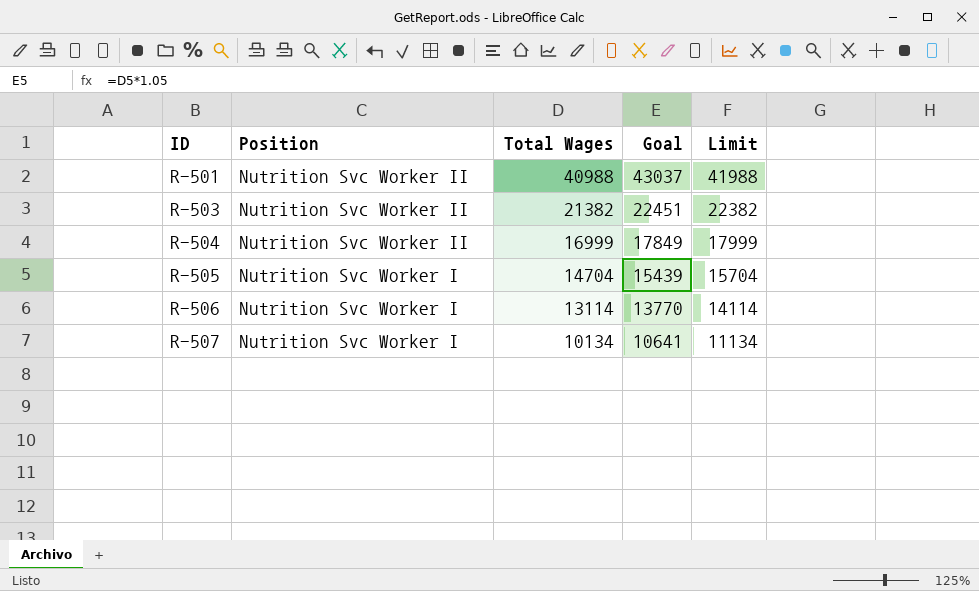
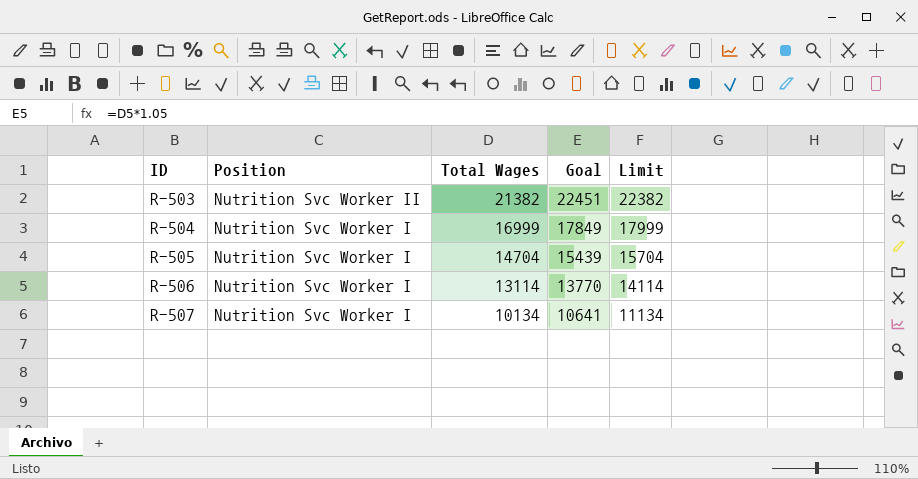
row R-501: Nutrition Svc Worker II | 40988 | 43037 | 41988 -> none
R-504 | Position: Nutrition Svc Worker II -> Nutrition Svc Worker I

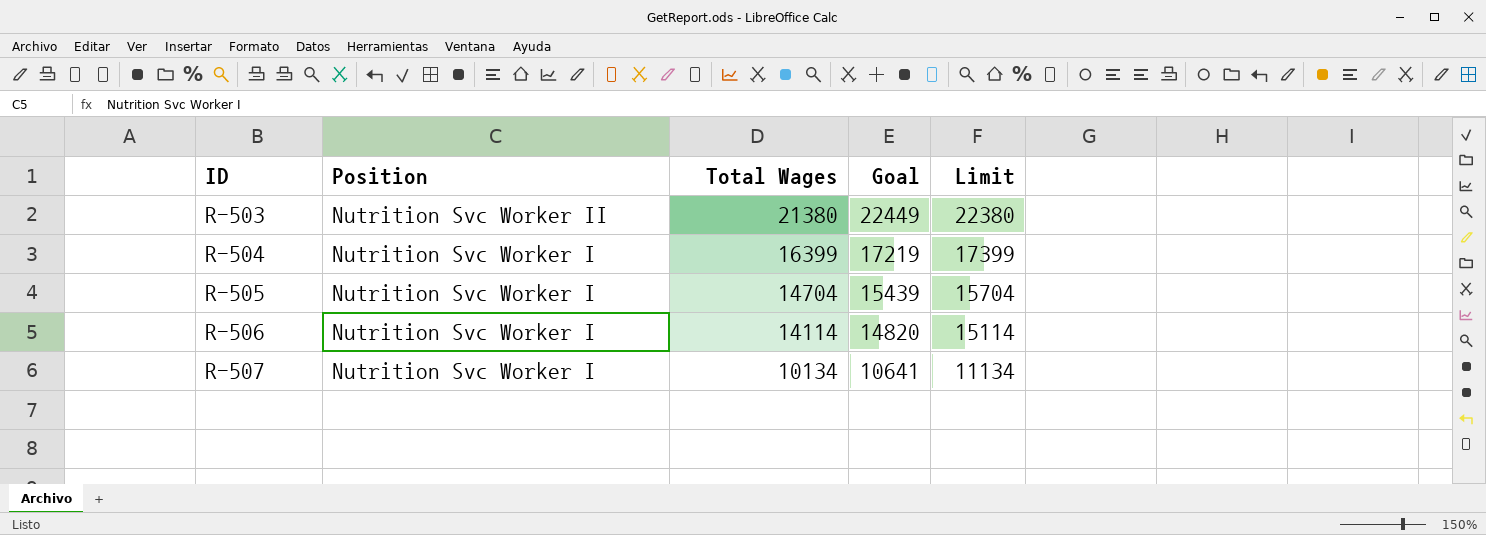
R-503 | Total Wages: 21382 -> 21380
R-503 | Goal: 22451 -> 22449
R-503 | Limit: 22382 -> 22380
R-504 | Total Wages: 16999 -> 16399
R-504 | Goal: 17849 -> 17219
R-504 | Limit: 17999 -> 17399
R-506 | Total Wages: 13114 -> 14114
R-506 | Goal: 13770 -> 14820
R-506 | Limit: 14114 -> 15114

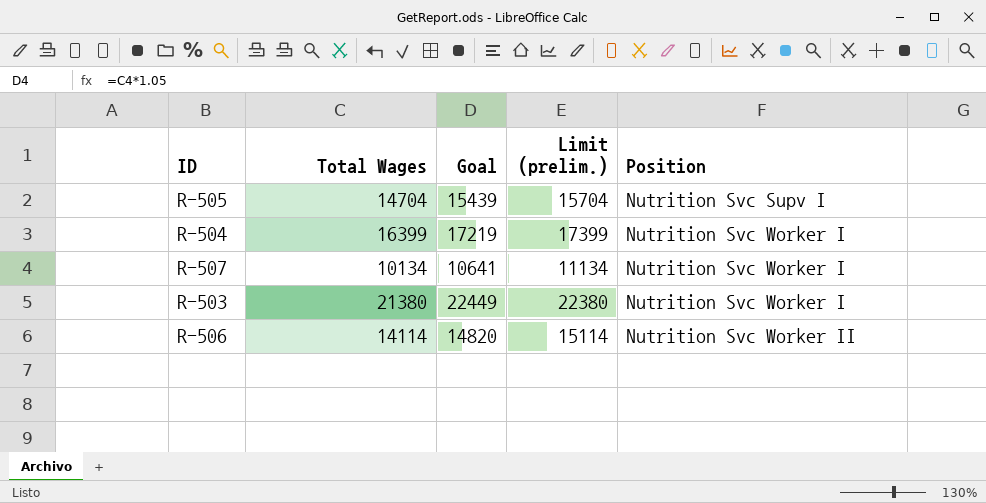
row order: ID ascending -> Position ascending
column name: Limit -> Limit (prelim.)
column Position | position: 2 -> 5
R-505 | Position: Nutrition Svc Worker I -> Nutrition Svc Supv I
R-503 | Position: Nutrition Svc Worker II -> Nutrition Svc Worker I
R-506 | Position: Nutrition Svc Worker I -> Nutrition Svc Worker II

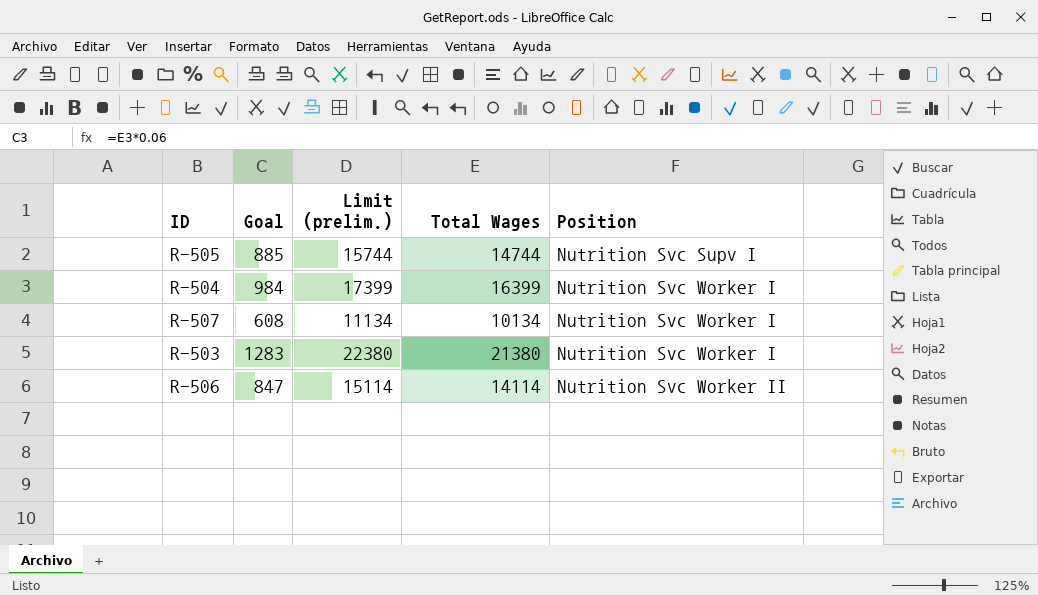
column Goal | formula: [Total Wages] * 1.05 -> [Total Wages] * 0.06
column Total Wages | position: 2 -> 4
R-505 | Limit (prelim.): 15704 -> 15744
R-505 | Total Wages: 14704 -> 14744

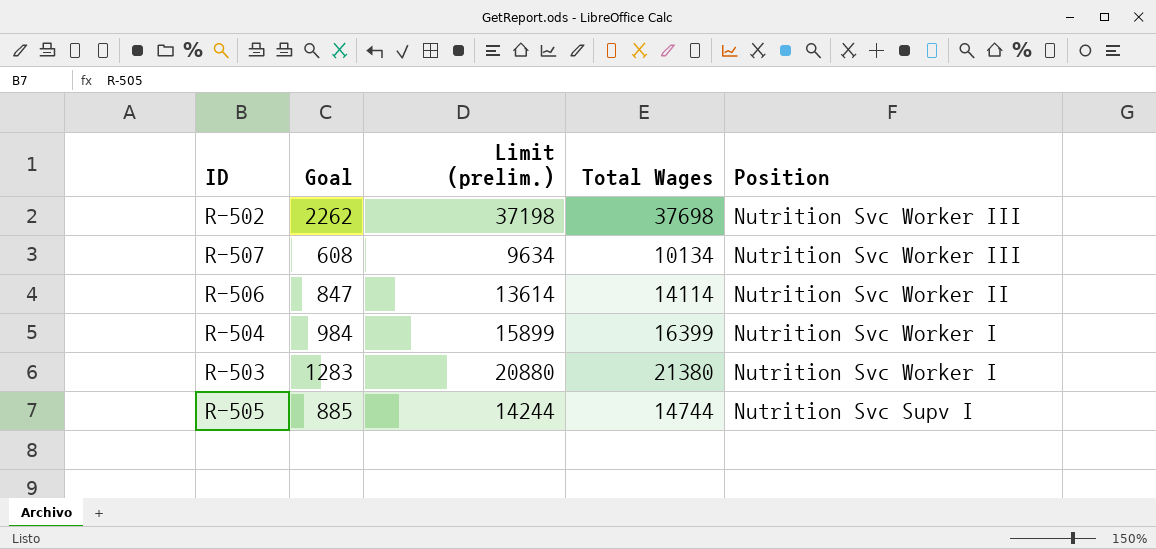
row order: Position ascending -> Position descending
column Limit (prelim.) | formula: [Total Wages] + 1000 -> [Total Wages] - 500
row R-502: none -> 2262 | 37198 | 37698 | Nutrition Svc Worker III
R-507 | Position: Nutrition Svc Worker I -> Nutrition Svc Worker III

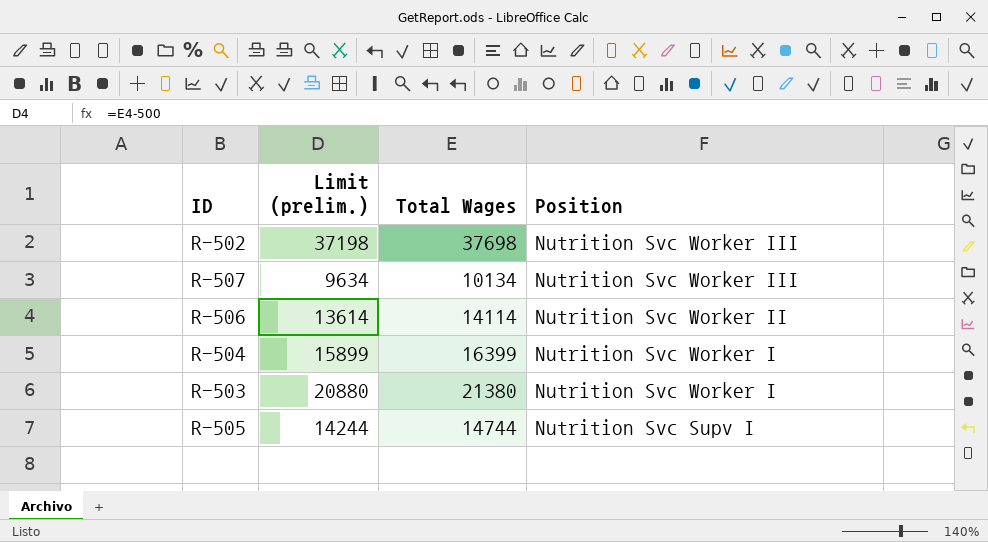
column Goal | formula: [Total Wages] * 0.06 -> none

